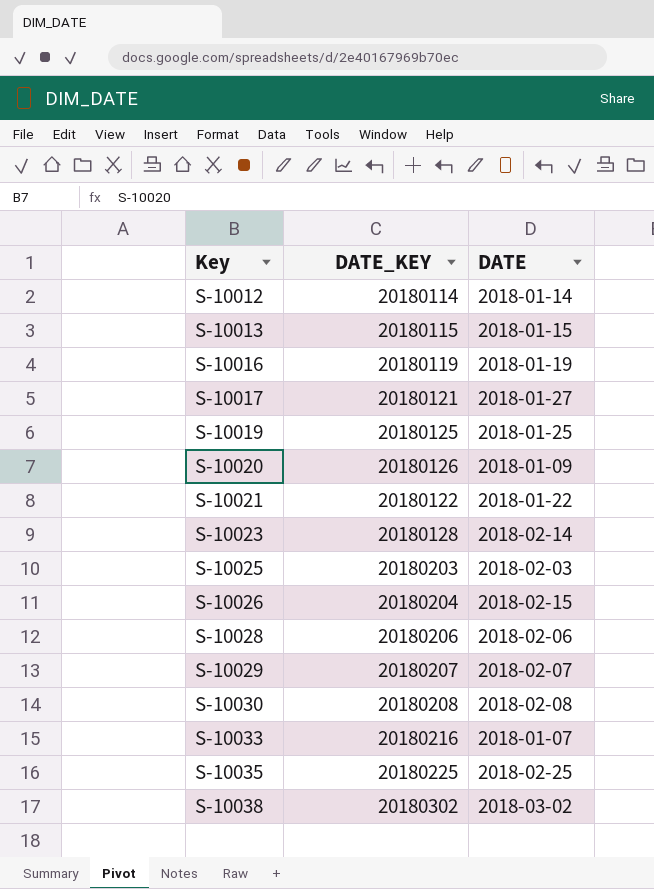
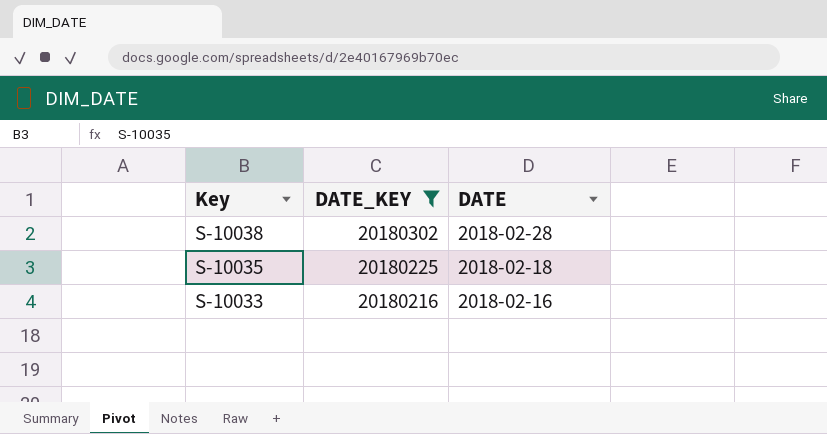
filter: none -> DATE_KEY >= 20180216
row order: Key ascending -> Key descending
S-10038 | DATE: 2018-03-02 -> 2018-02-28
S-10035 | DATE: 2018-02-25 -> 2018-02-18
S-10033 | DATE: 2018-01-07 -> 2018-02-16

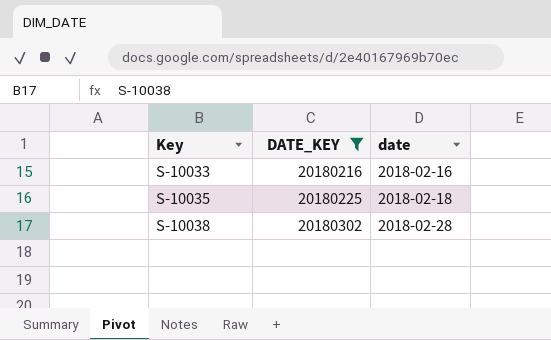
row order: Key descending -> Key ascending
column name: DATE -> date

